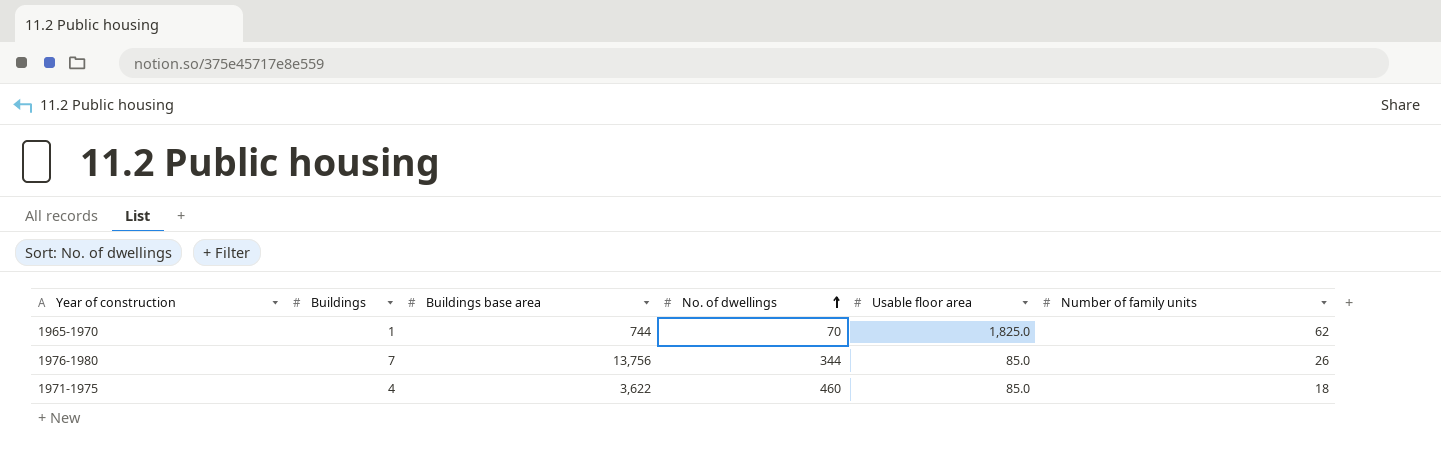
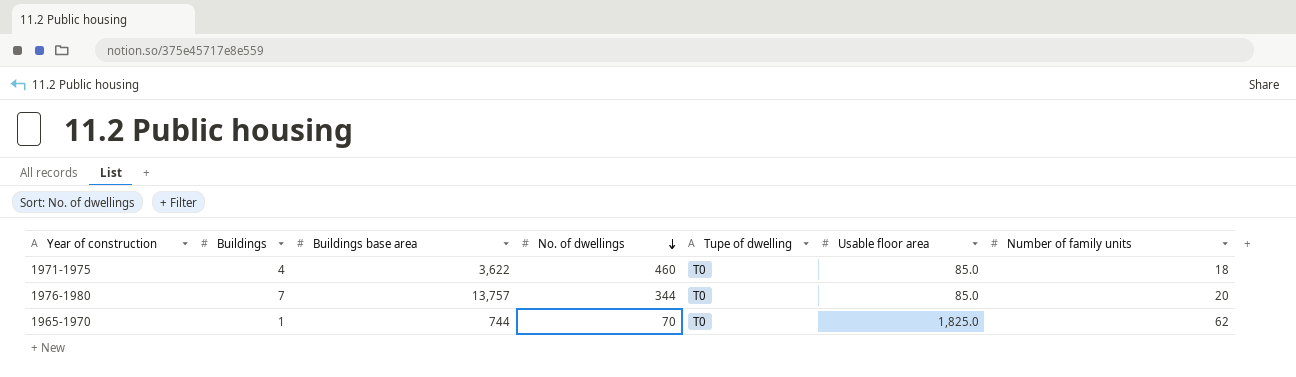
row order: No. of dwellings ascending -> No. of dwellings descending
column Tupe of dwelling | position: none -> 5
1976-1980 | Buildings base area: 13,756 -> 13,757
1976-1980 | Number of family units: 26 -> 20

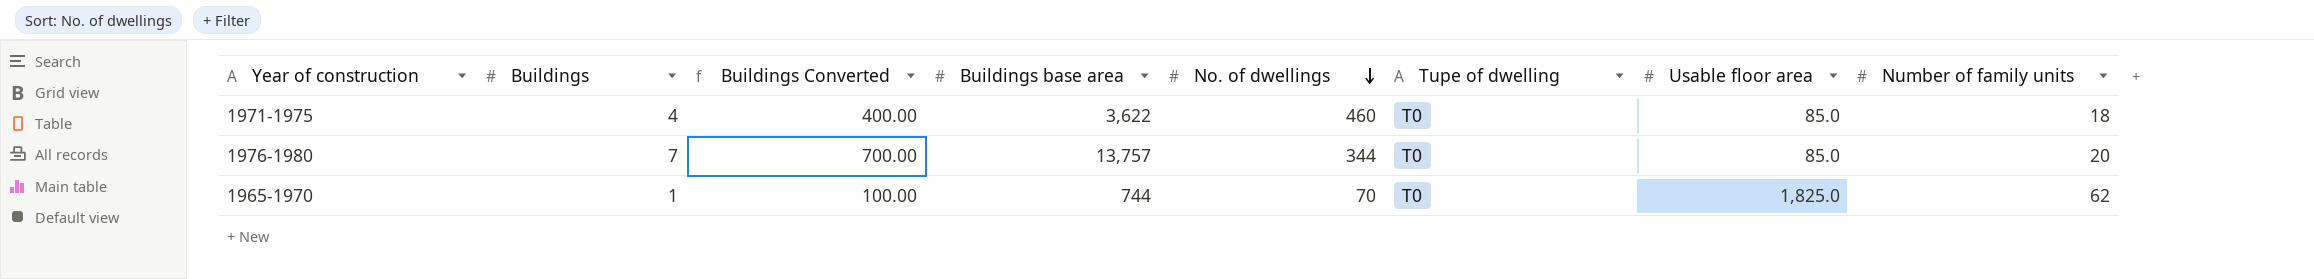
column Buildings Converted | formula: none -> [Buildings] * 100

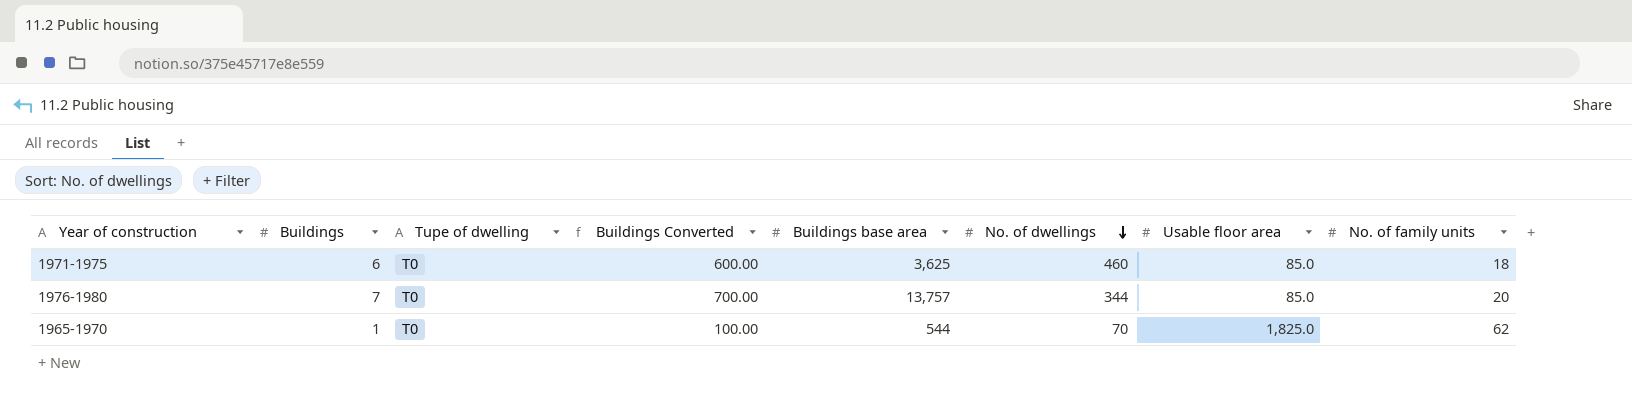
column Tupe of dwelling | position: 6 -> 3
column name: Number of family units -> No. of family units
1971-1975 | Buildings: 4 -> 6
1971-1975 | Buildings Converted: 400.00 -> 600.00
1971-1975 | Buildings base area: 3,622 -> 3,625
1965-1970 | Buildings base area: 744 -> 544

